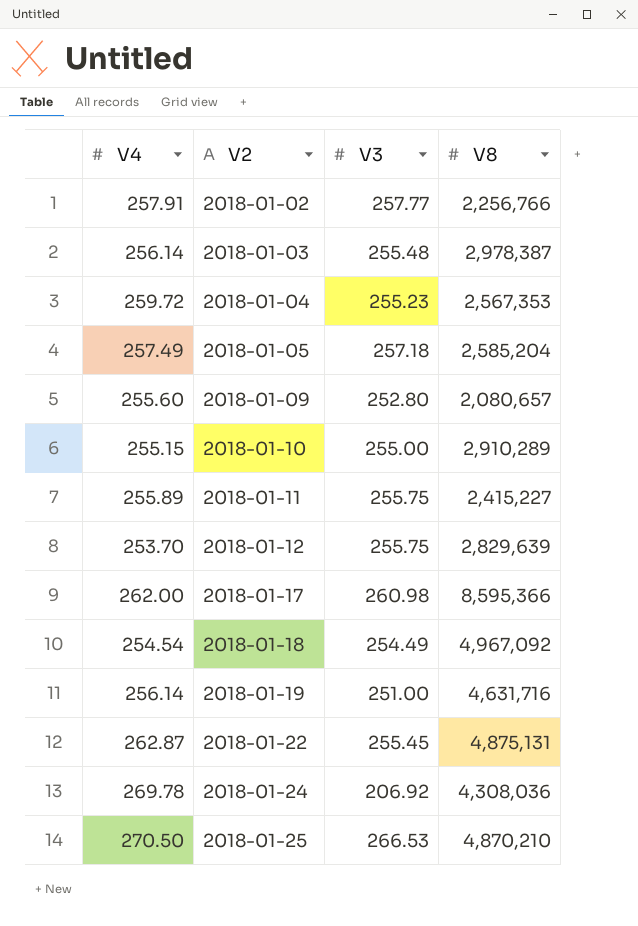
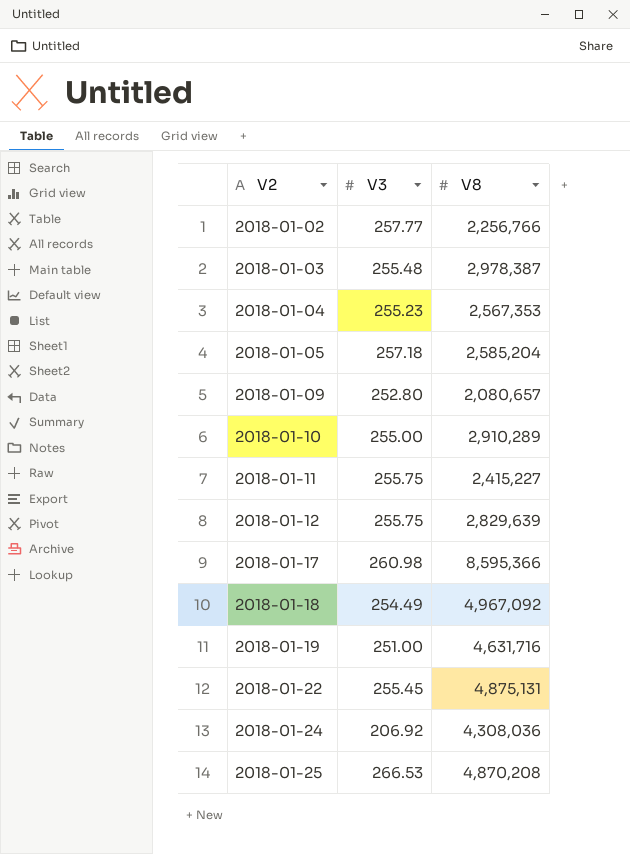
column V4 | position: 1 -> none
2018-01-25 | V8: 4,870,210 -> 4,870,208

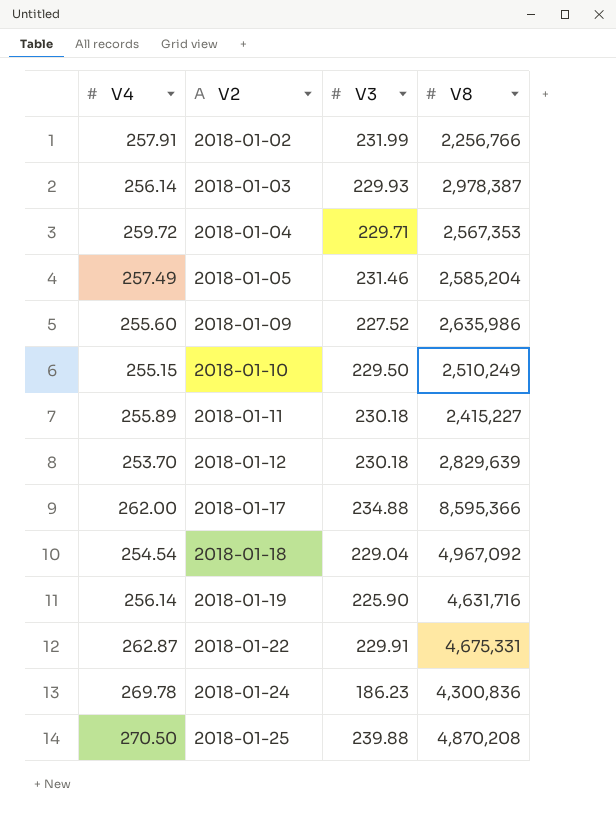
column V4 | position: none -> 1
2018-01-02 | V3: 257.77 -> 231.99
2018-01-03 | V3: 255.48 -> 229.93
2018-01-04 | V3: 255.23 -> 229.71
2018-01-05 | V3: 257.18 -> 231.46
2018-01-09 | V3: 252.80 -> 227.52
2018-01-09 | V8: 2,080,657 -> 2,635,986
2018-01-10 | V3: 255.00 -> 229.50
2018-01-10 | V8: 2,910,289 -> 2,510,249
2018-01-11 | V3: 255.75 -> 230.18
2018-01-12 | V3: 255.75 -> 230.18
2018-01-17 | V3: 260.98 -> 234.88
2018-01-18 | V3: 254.49 -> 229.04
2018-01-19 | V3: 251.00 -> 225.90
2018-01-22 | V3: 255.45 -> 229.91
2018-01-22 | V8: 4,875,131 -> 4,675,331
2018-01-24 | V3: 206.92 -> 186.23
2018-01-24 | V8: 4,308,036 -> 4,300,836
2018-01-25 | V3: 266.53 -> 239.88

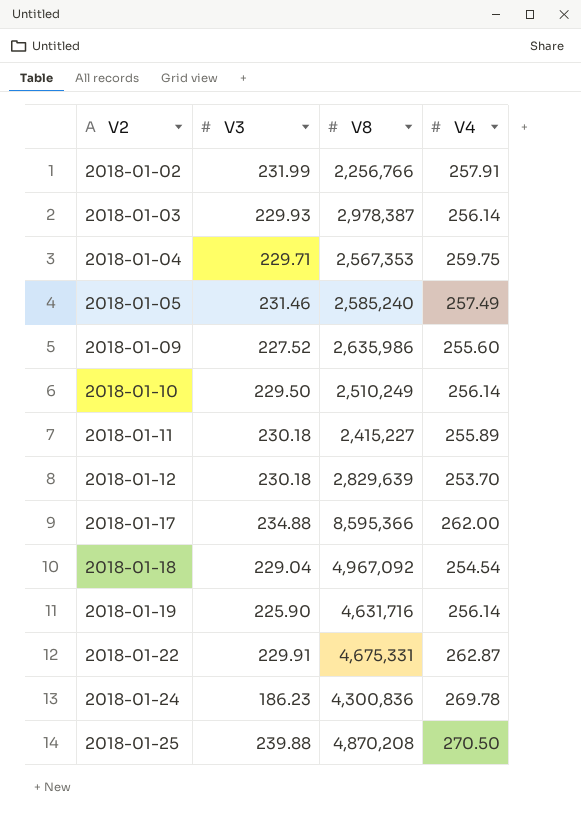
column V4 | position: 1 -> 4
2018-01-04 | V4: 259.72 -> 259.75
2018-01-05 | V8: 2,585,204 -> 2,585,240
2018-01-10 | V4: 255.15 -> 256.14

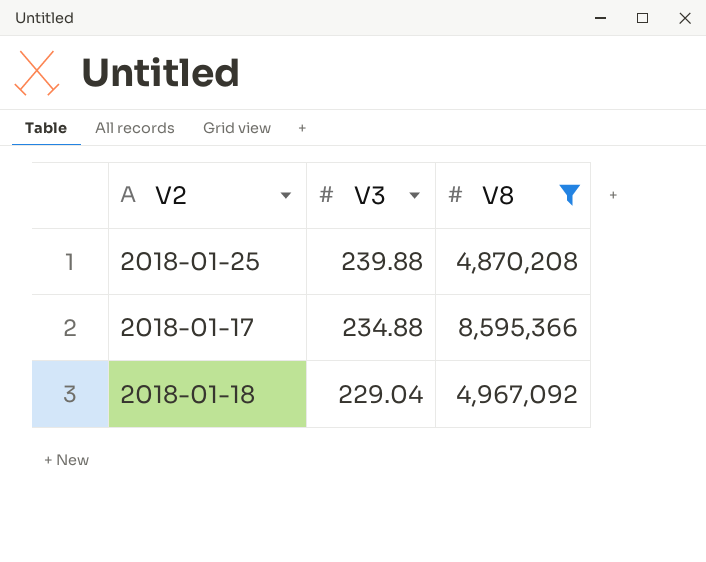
filter: none -> V8 >= 4,870,208
row order: V2 ascending -> V3 descending
column V4 | position: 4 -> none

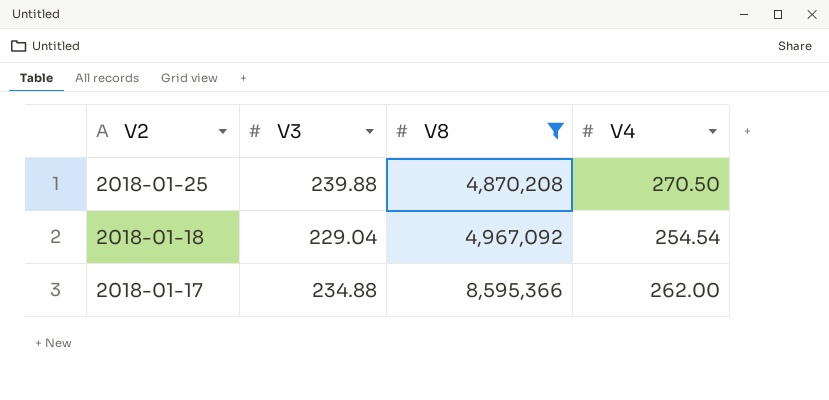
row order: V3 descending -> V2 descending
column V4 | position: none -> 4

